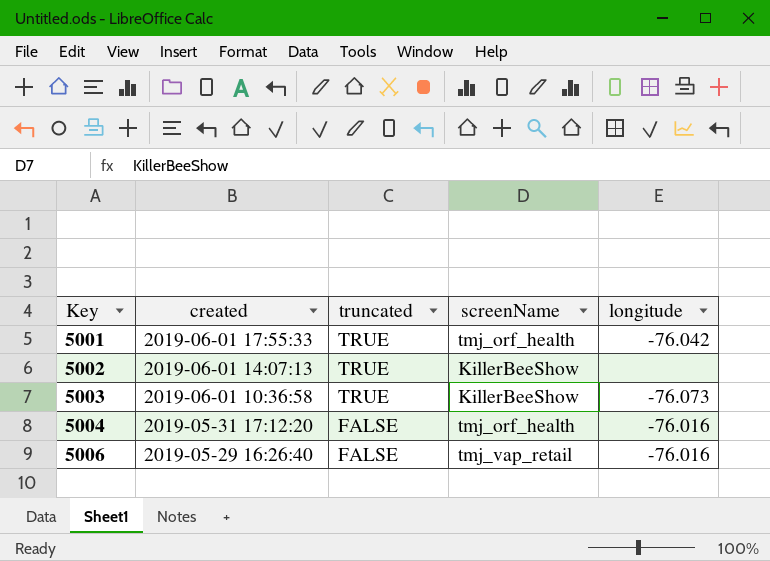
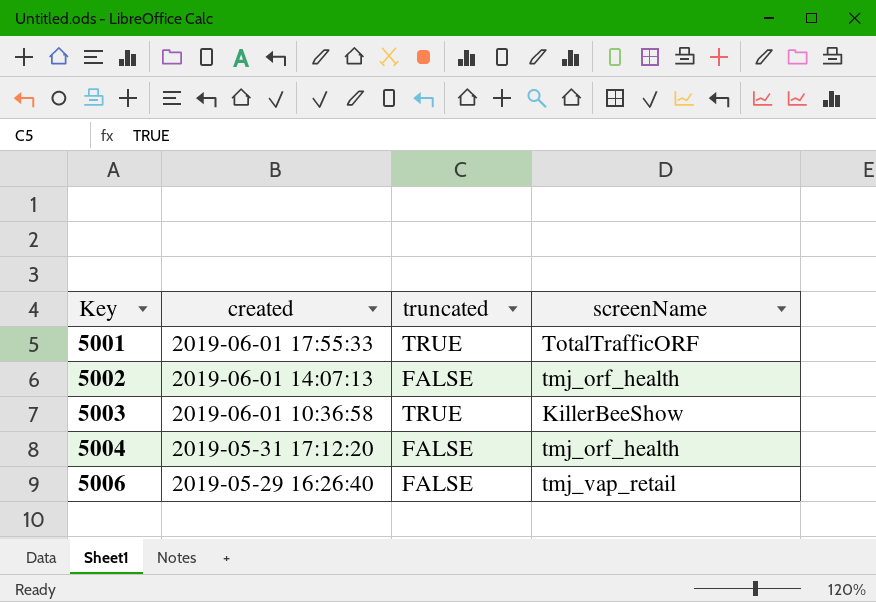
column longitude | position: 5 -> none
5001 | screenName: tmj_orf_health -> TotalTrafficORF
5002 | truncated: TRUE -> FALSE
5002 | screenName: KillerBeeShow -> tmj_orf_health

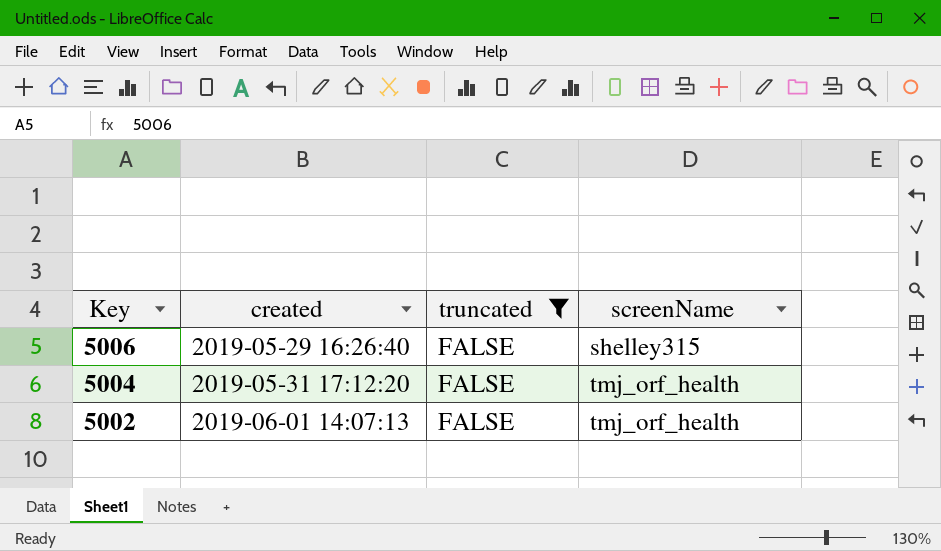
filter: none -> truncated = FALSE
row order: Key ascending -> Key descending
5006 | screenName: tmj_vap_retail -> shelley315

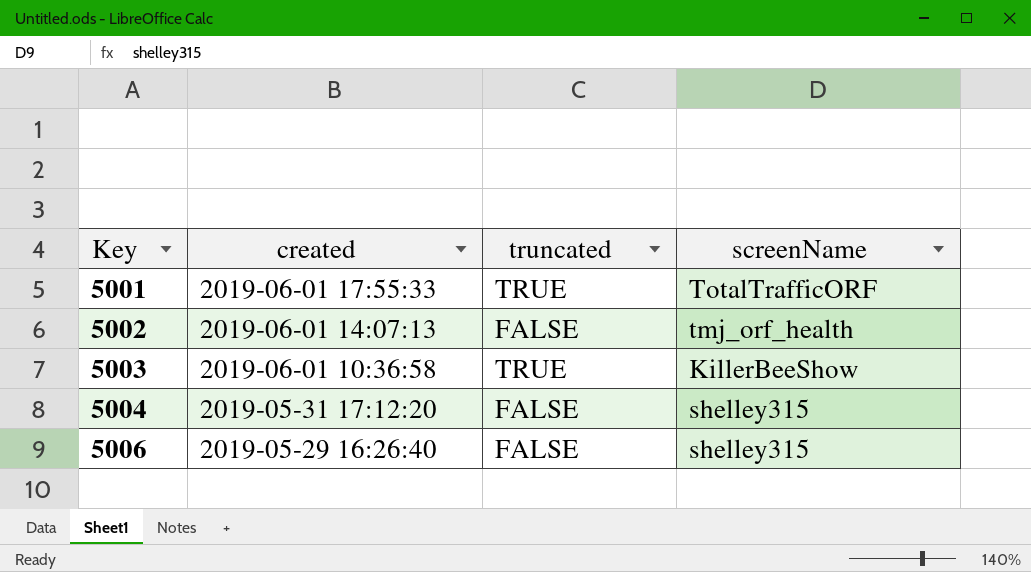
filter: truncated = FALSE -> none
row order: Key descending -> Key ascending
5004 | screenName: tmj_orf_health -> shelley315

